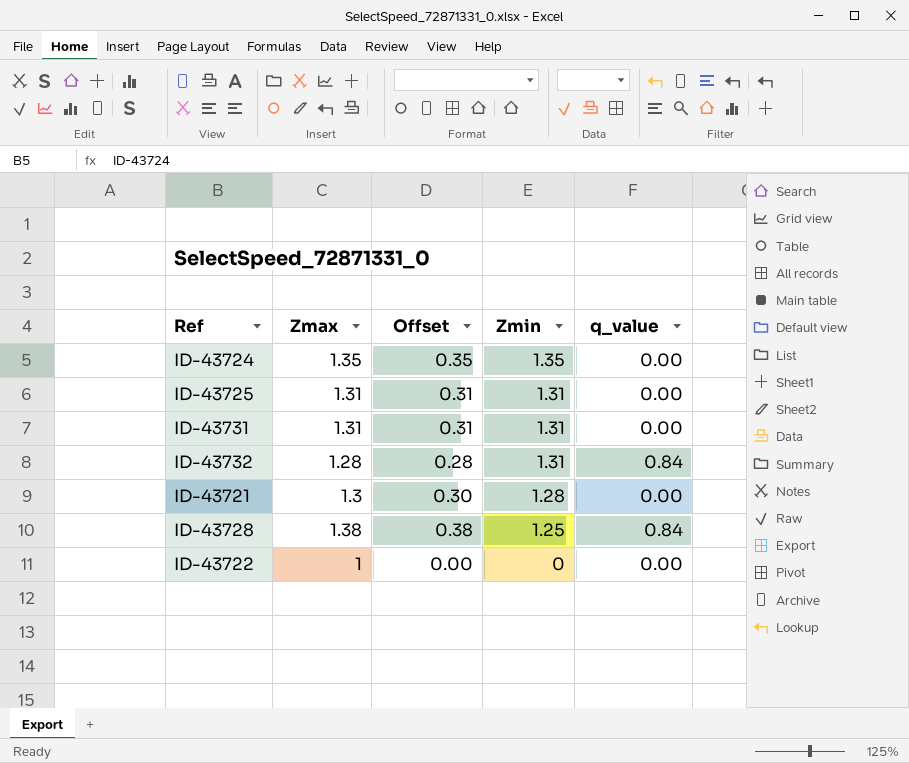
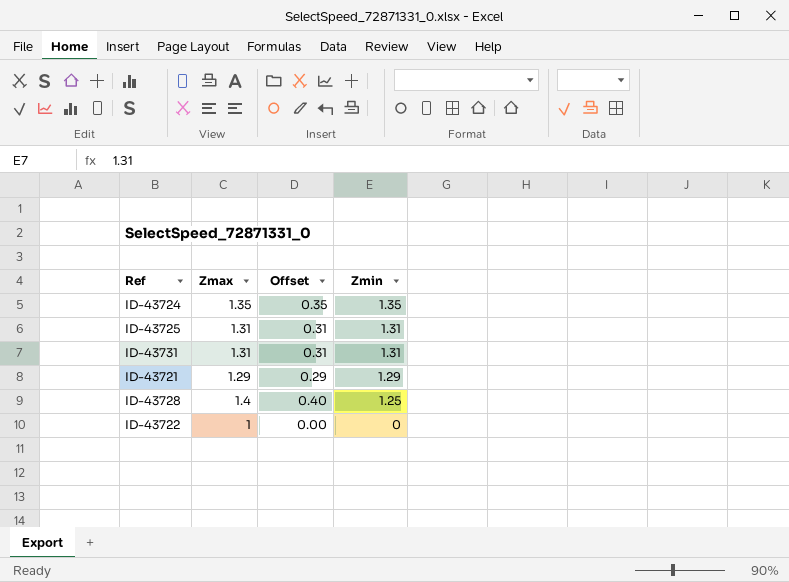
column q_value | position: 5 -> none
row ID-43732: 1.28 | 0.28 | 1.31 | 0.84 -> none
ID-43721 | Zmax: 1.3 -> 1.29
ID-43721 | Offset: 0.30 -> 0.29
ID-43721 | Zmin: 1.28 -> 1.29
ID-43728 | Zmax: 1.38 -> 1.4
ID-43728 | Offset: 0.38 -> 0.40

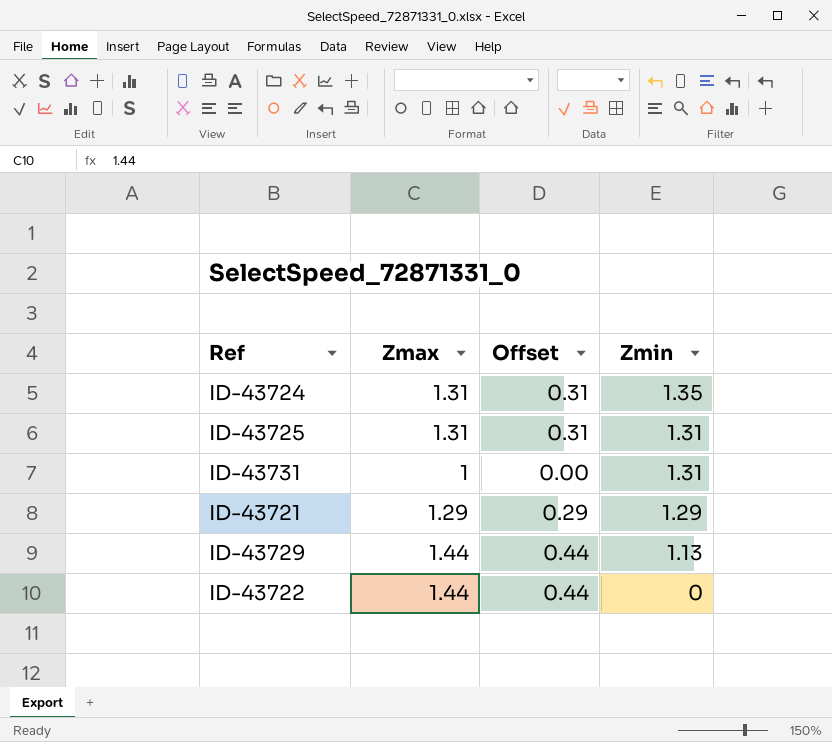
row ID-43728: 1.4 | 0.40 | 1.25 -> none
ID-43724 | Zmax: 1.35 -> 1.31
ID-43724 | Offset: 0.35 -> 0.31
ID-43731 | Zmax: 1.31 -> 1
ID-43731 | Offset: 0.31 -> 0.00
row ID-43729: none -> 1.44 | 0.44 | 1.13
ID-43722 | Zmax: 1 -> 1.44
ID-43722 | Offset: 0.00 -> 0.44

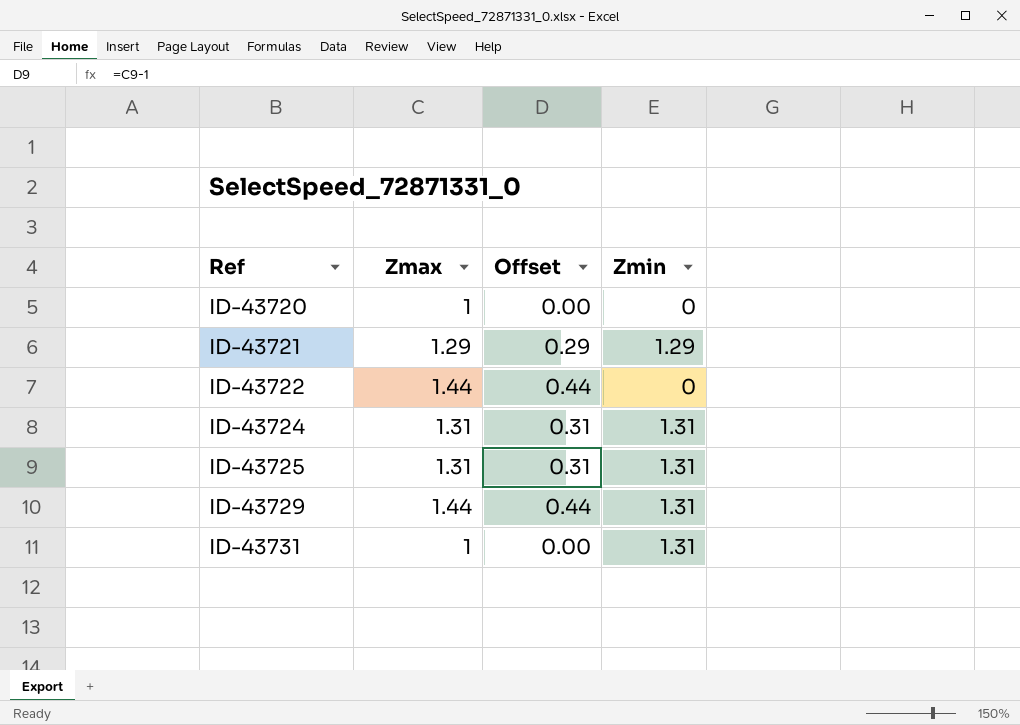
row order: Zmin descending -> Ref ascending
row ID-43720: none -> 1 | 0.00 | 0
ID-43724 | Zmin: 1.35 -> 1.31
ID-43729 | Zmin: 1.13 -> 1.31

